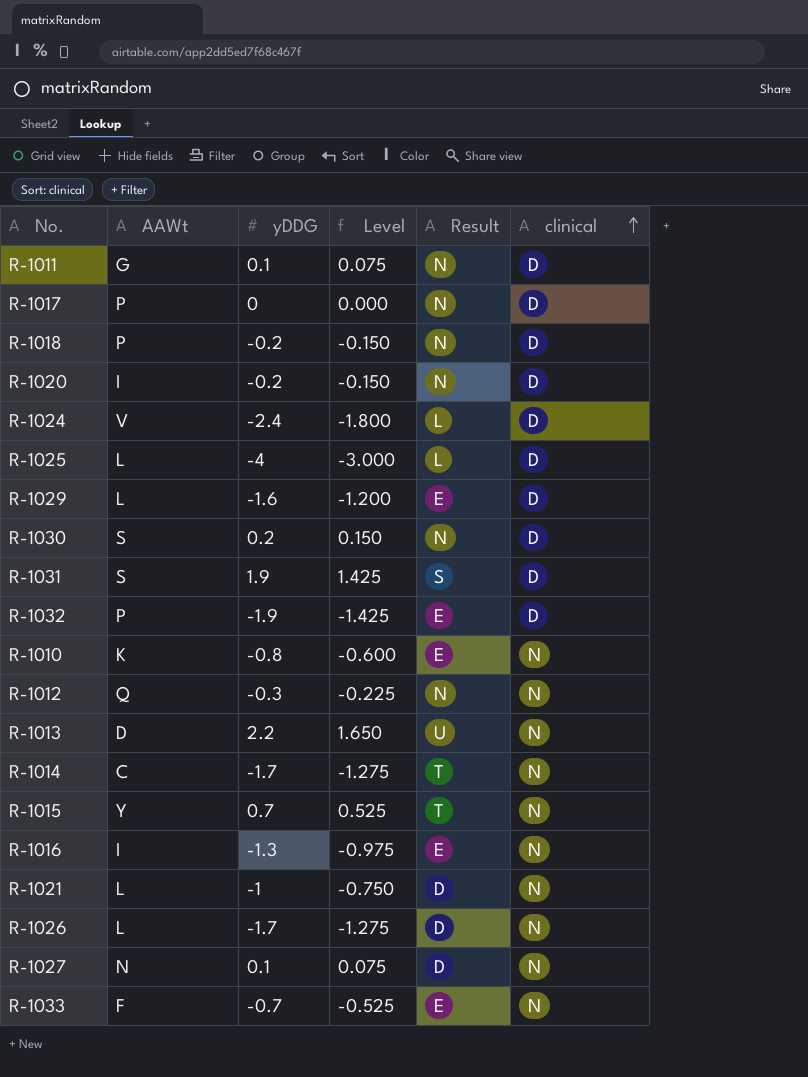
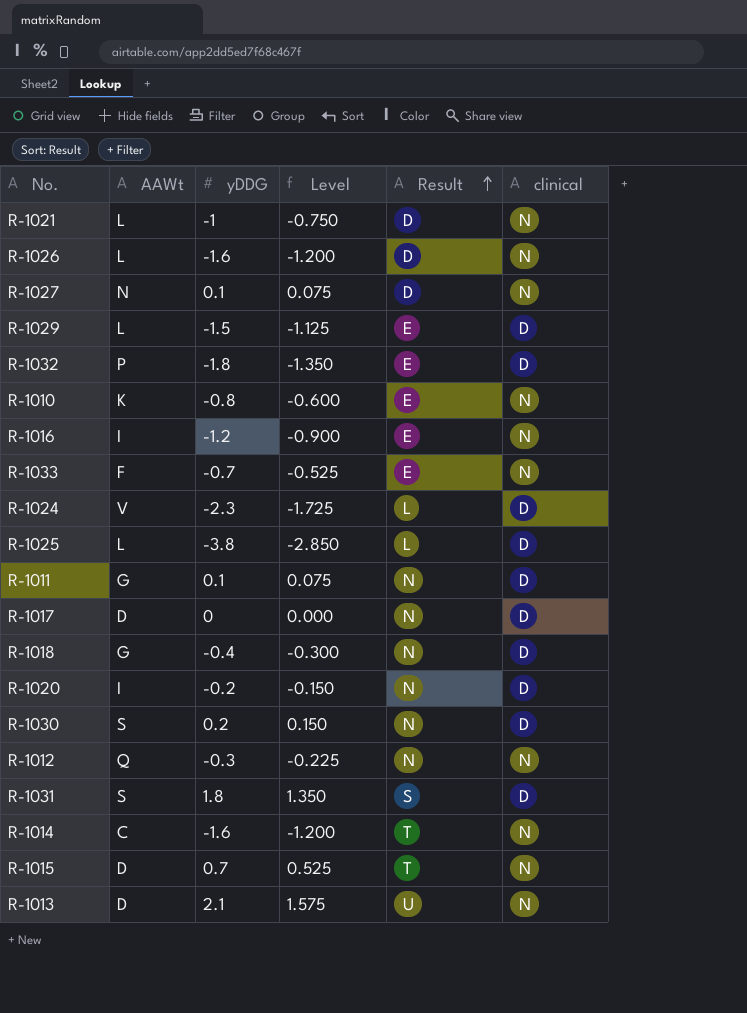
row order: clinical ascending -> Result ascending
R-1026 | yDDG: -1.7 -> -1.6
R-1026 | Level: -1.275 -> -1.200
R-1029 | yDDG: -1.6 -> -1.5
R-1029 | Level: -1.200 -> -1.125
R-1032 | yDDG: -1.9 -> -1.8
R-1032 | Level: -1.425 -> -1.350
R-1016 | yDDG: -1.3 -> -1.2
R-1016 | Level: -0.975 -> -0.900
R-1024 | yDDG: -2.4 -> -2.3
R-1024 | Level: -1.800 -> -1.725
R-1025 | yDDG: -4 -> -3.8
R-1025 | Level: -3.000 -> -2.850
R-1017 | AAWt: P -> D
R-1018 | AAWt: P -> G
R-1018 | yDDG: -0.2 -> -0.4
R-1018 | Level: -0.150 -> -0.300
R-1031 | yDDG: 1.9 -> 1.8
R-1031 | Level: 1.425 -> 1.350
R-1014 | yDDG: -1.7 -> -1.6
R-1014 | Level: -1.275 -> -1.200
R-1015 | AAWt: Y -> D
R-1013 | yDDG: 2.2 -> 2.1
R-1013 | Level: 1.650 -> 1.575

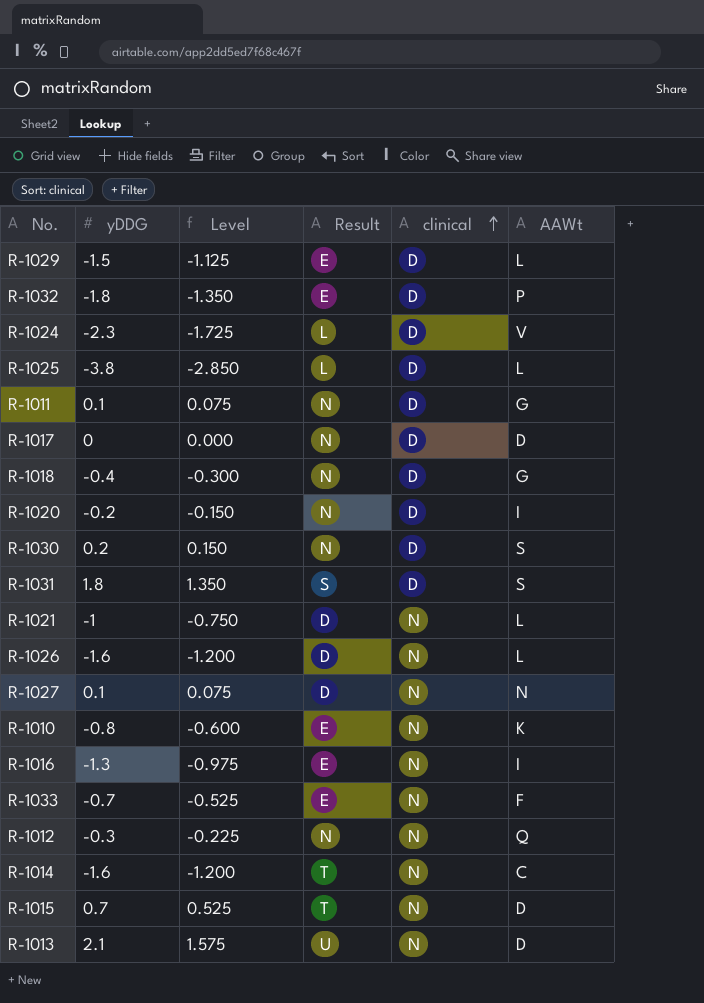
row order: Result ascending -> clinical ascending
column AAWt | position: 2 -> 6
R-1016 | yDDG: -1.2 -> -1.3
R-1016 | Level: -0.900 -> -0.975

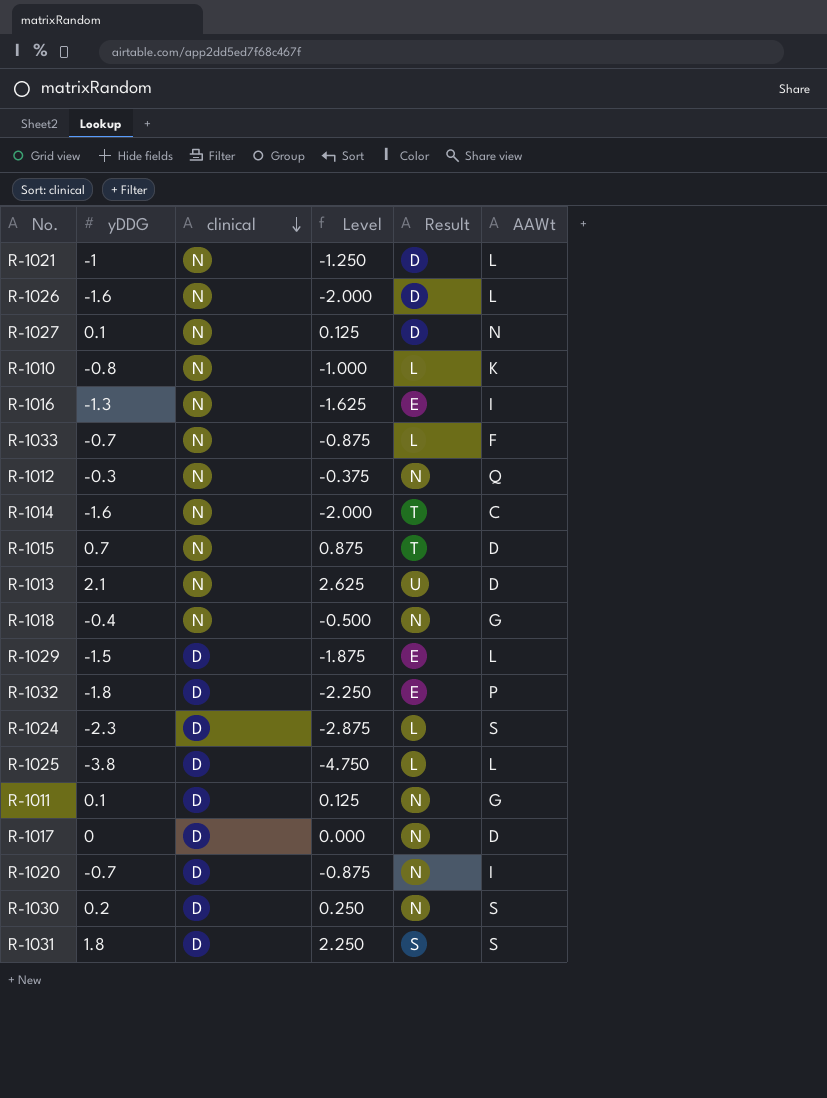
row order: clinical ascending -> clinical descending
column clinical | position: 5 -> 3
column Level | formula: [yDDG] * 0.75 -> [yDDG] * 1.25
R-1010 | Result: E -> L
R-1033 | Result: E -> L
R-1018 | clinical: D -> N
R-1024 | AAWt: V -> S
R-1020 | yDDG: -0.2 -> -0.7

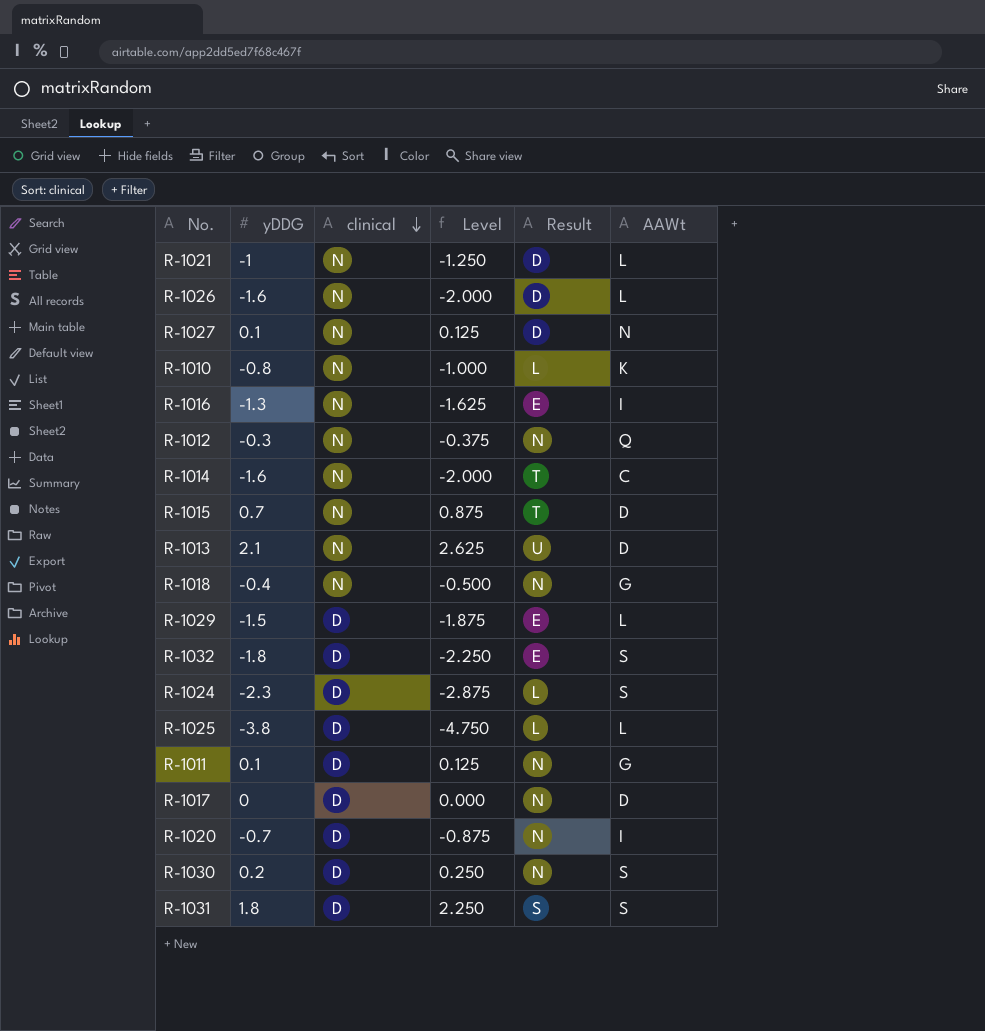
row R-1033: -0.7 | N | -0.875 | L | F -> none
R-1032 | AAWt: P -> S

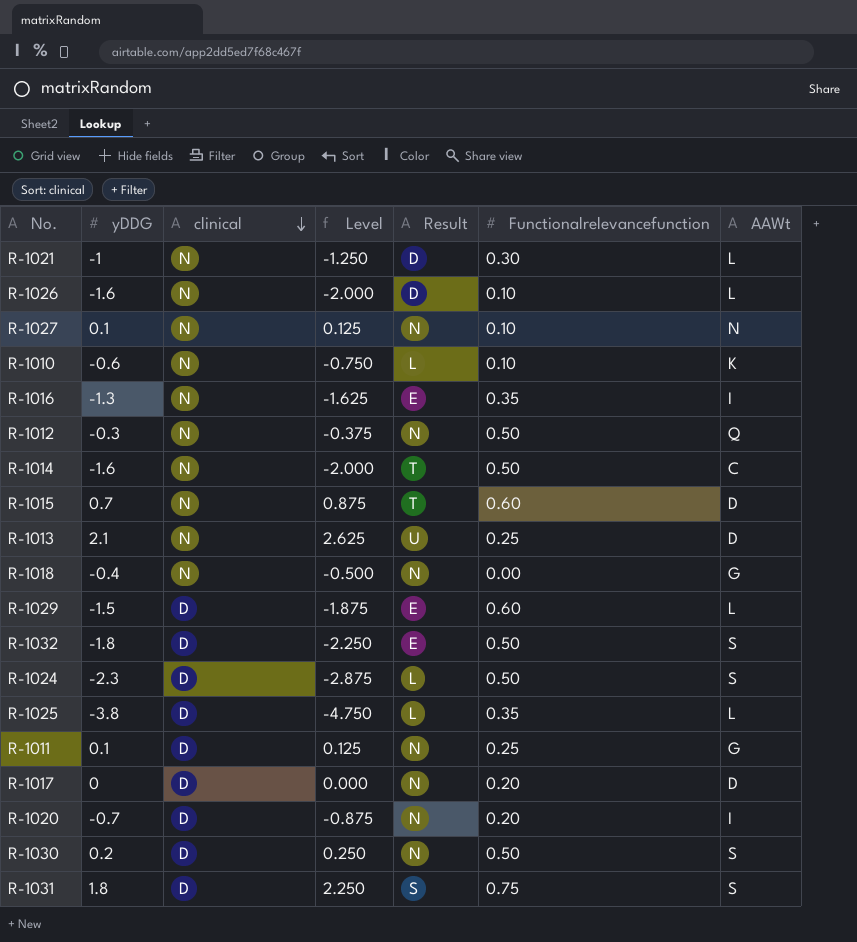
column Functionalrelevancefunction | position: none -> 6
R-1027 | Result: D -> N
R-1010 | yDDG: -0.8 -> -0.6
R-1010 | Level: -1.000 -> -0.750

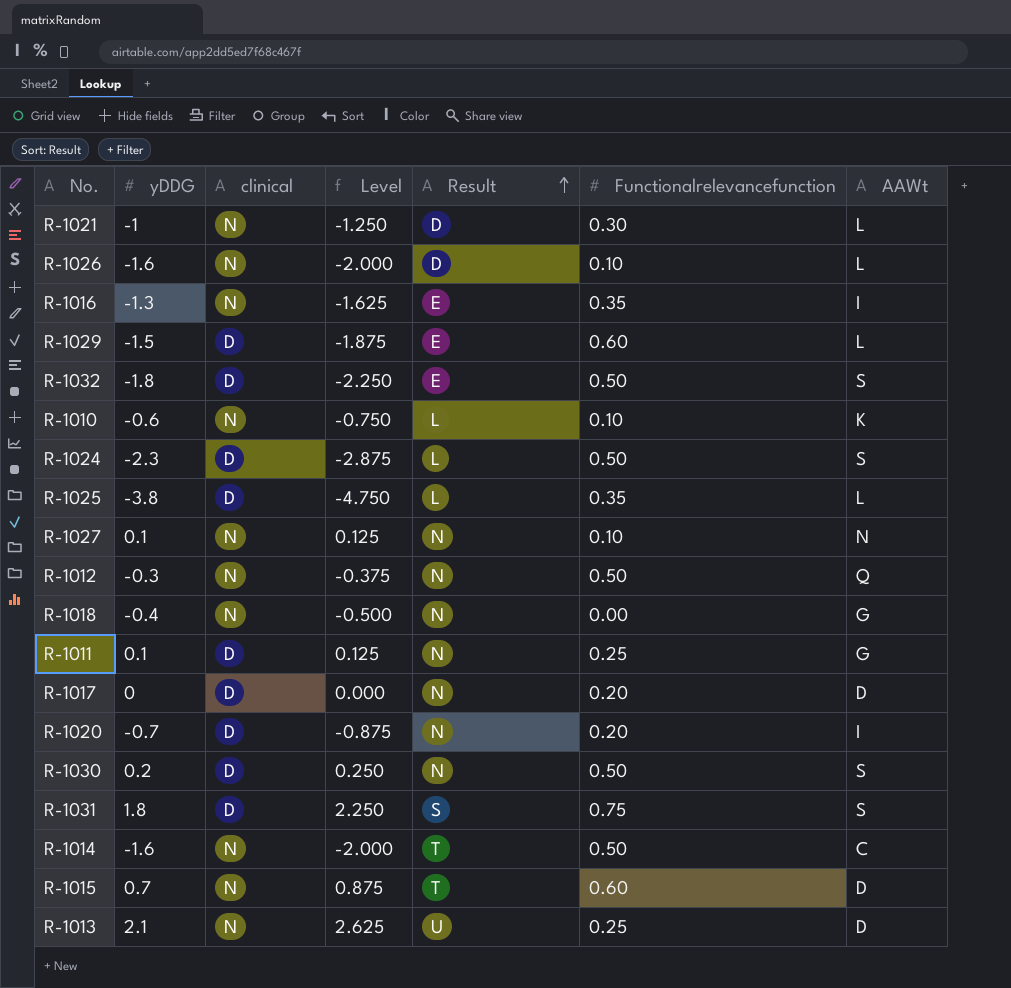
row order: clinical descending -> Result ascending

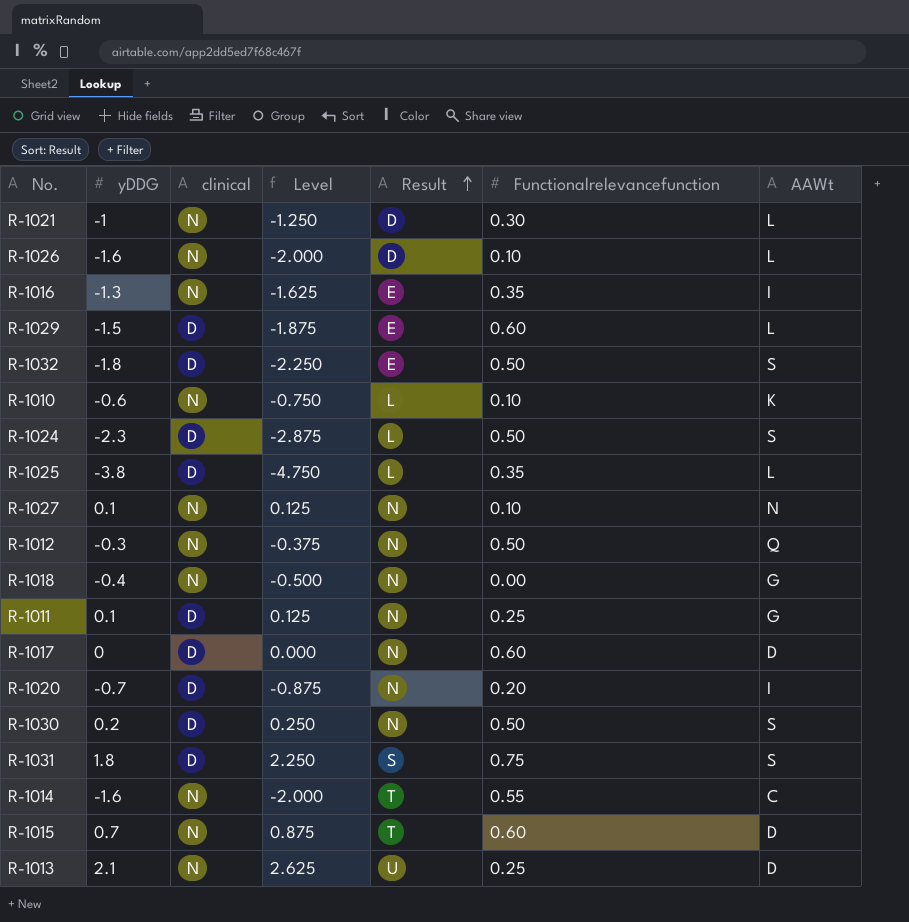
R-1017 | Functionalrelevancefunction: 0.20 -> 0.60
R-1014 | Functionalrelevancefunction: 0.50 -> 0.55

